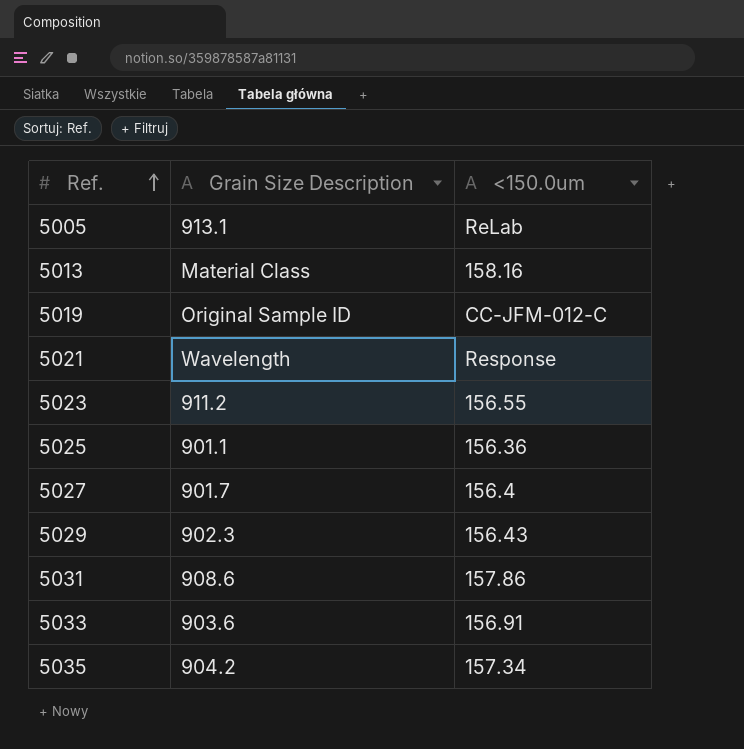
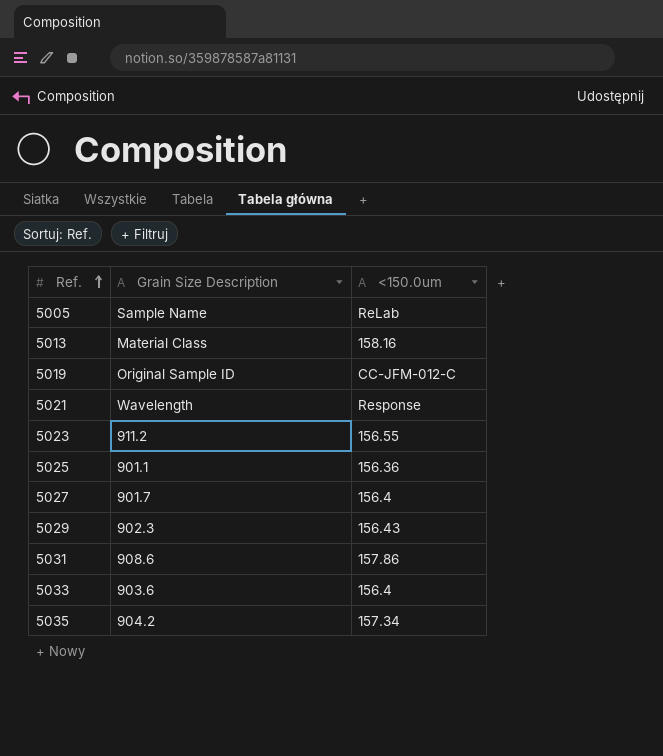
5005 | Grain Size Description: 913.1 -> Sample Name
5033 | <150.0um: 156.91 -> 156.4

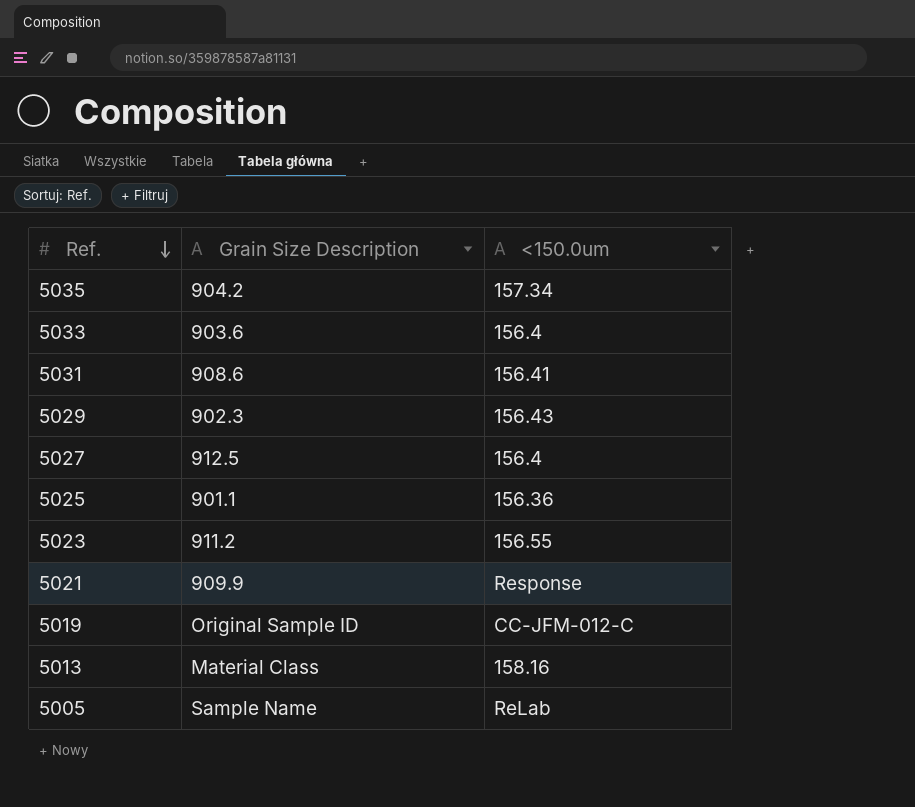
row order: Ref. ascending -> Ref. descending
5031 | <150.0um: 157.86 -> 156.41
5027 | Grain Size Description: 901.7 -> 912.5
5021 | Grain Size Description: Wavelength -> 909.9

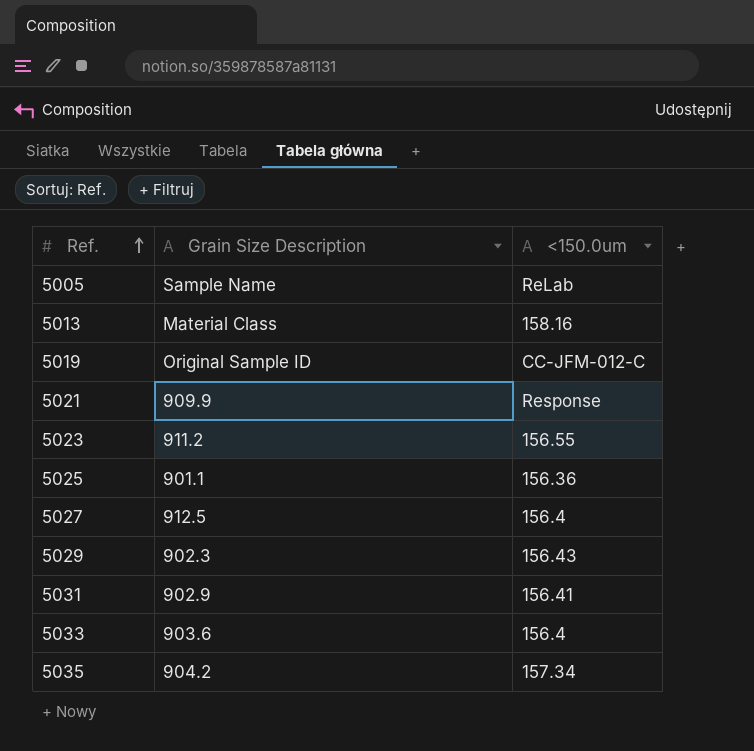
row order: Ref. descending -> Ref. ascending
5031 | Grain Size Description: 908.6 -> 902.9

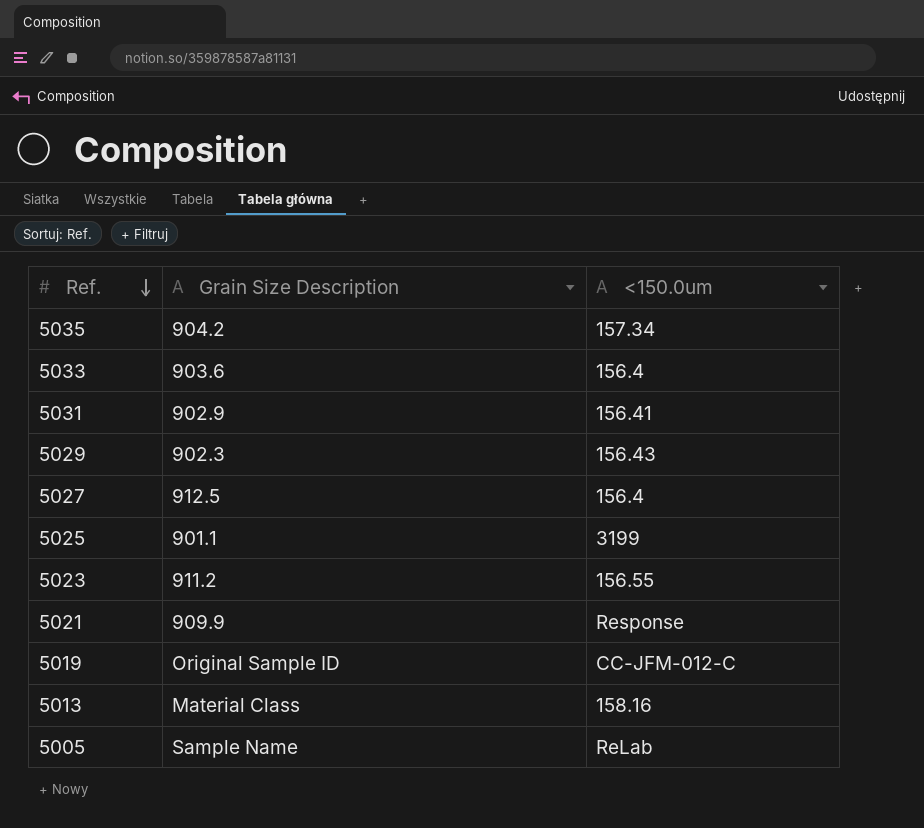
row order: Ref. ascending -> Ref. descending
5025 | <150.0um: 156.36 -> 3199

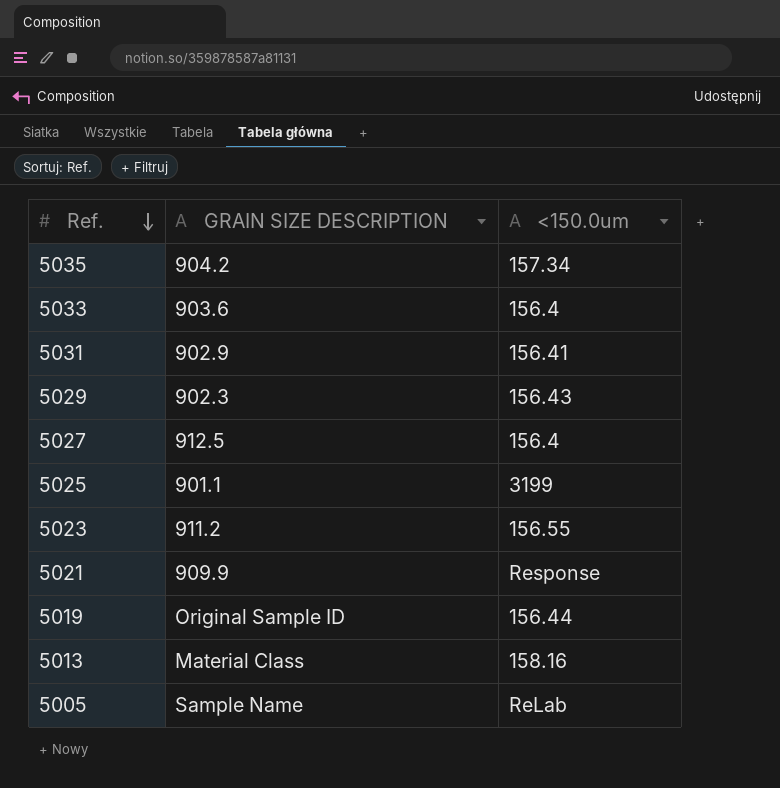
column name: Grain Size Description -> GRAIN SIZE DESCRIPTION
5019 | <150.0um: CC-JFM-012-C -> 156.44

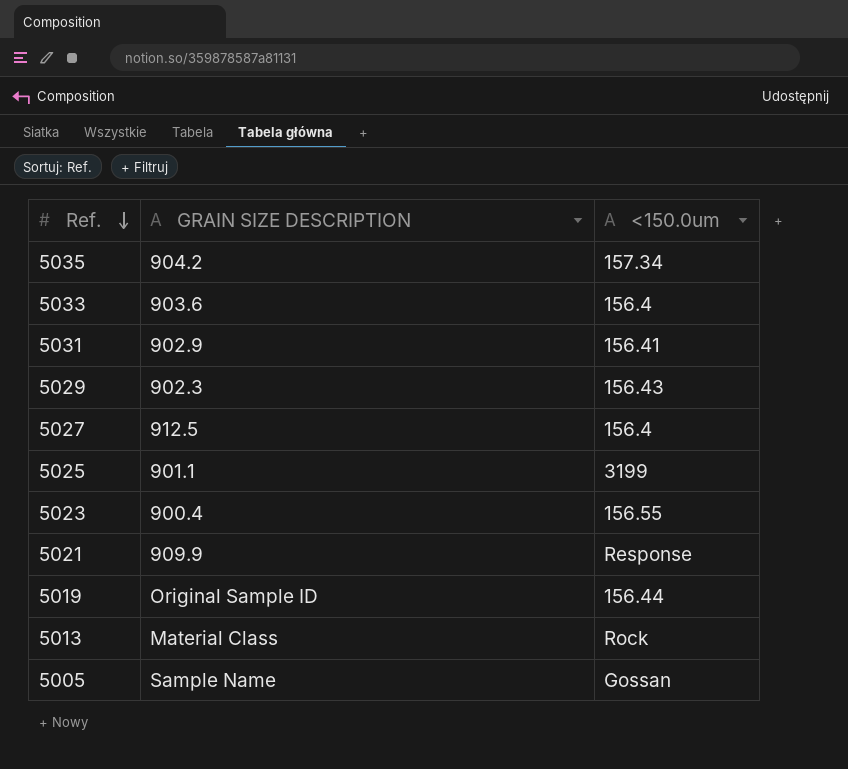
5023 | GRAIN SIZE DESCRIPTION: 911.2 -> 900.4
5013 | <150.0um: 158.16 -> Rock
5005 | <150.0um: ReLab -> Gossan

